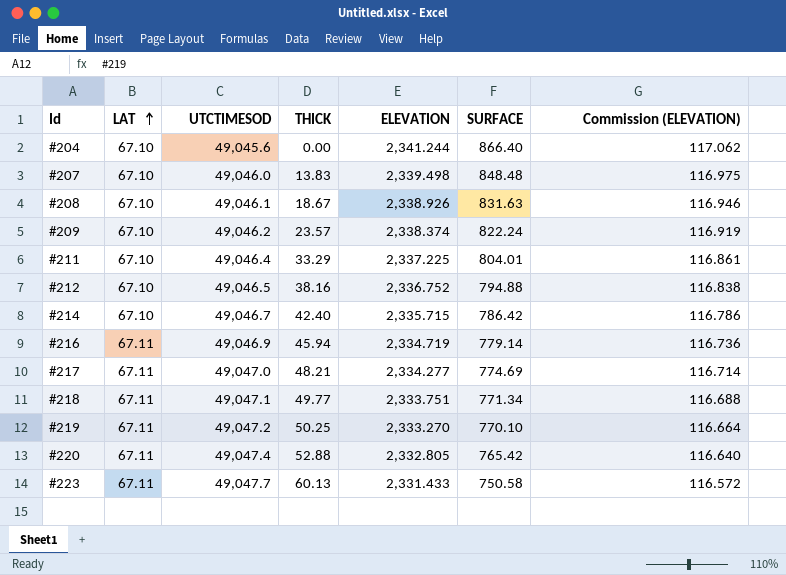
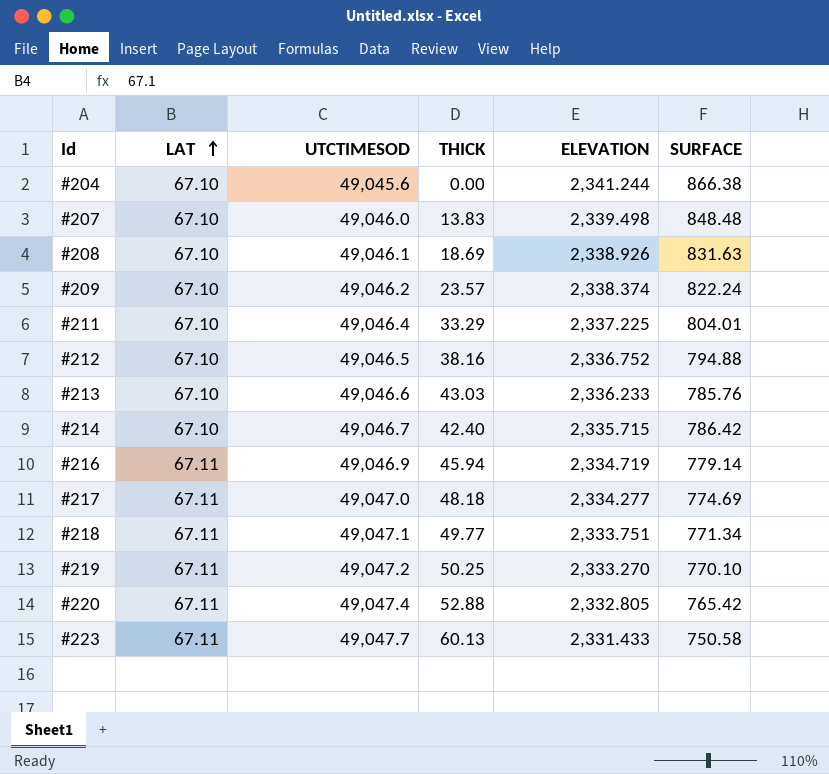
column Commission (ELEVATION) | formula: [ELEVATION] * 0.05 -> none
#204 | SURFACE: 866.40 -> 866.38
#208 | THICK: 18.67 -> 18.69
row #213: none -> 67.10 | 49,046.6 | 43.03 | 2,336.233 | 785.76
#217 | THICK: 48.21 -> 48.18

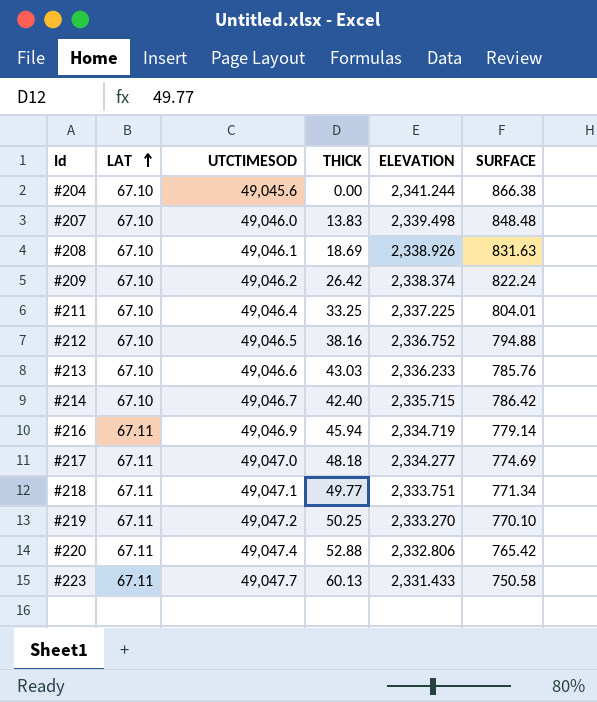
#209 | THICK: 23.57 -> 26.42
#211 | THICK: 33.29 -> 33.25
#220 | ELEVATION: 2,332.805 -> 2,332.806

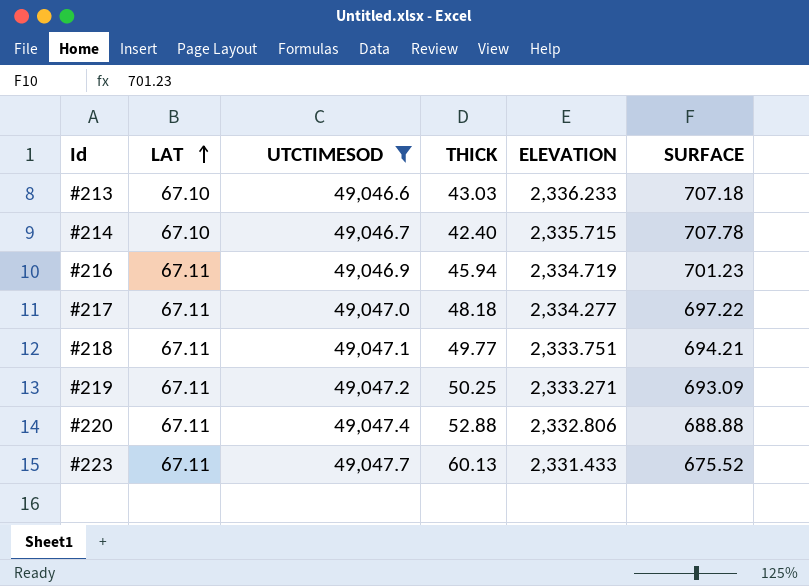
filter: none -> UTCTIMESOD >= 49,046.6
#213 | SURFACE: 785.76 -> 707.18
#214 | SURFACE: 786.42 -> 707.78
#216 | SURFACE: 779.14 -> 701.23
#217 | SURFACE: 774.69 -> 697.22
#218 | SURFACE: 771.34 -> 694.21
#219 | ELEVATION: 2,333.270 -> 2,333.271
#219 | SURFACE: 770.10 -> 693.09
#220 | SURFACE: 765.42 -> 688.88
#223 | SURFACE: 750.58 -> 675.52

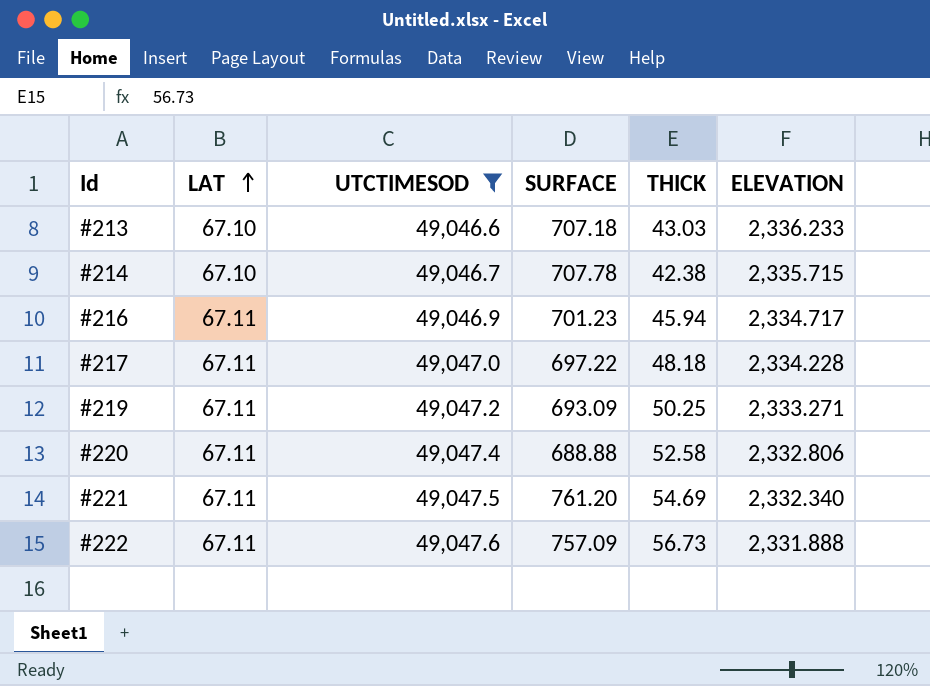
column SURFACE | position: 6 -> 4
row #218: 67.11 | 49,047.1 | 49.77 | 2,333.751 | 694.21 -> none
row #223: 67.11 | 49,047.7 | 60.13 | 2,331.433 | 675.52 -> none
#214 | THICK: 42.40 -> 42.38
#216 | ELEVATION: 2,334.719 -> 2,334.717
#217 | ELEVATION: 2,334.277 -> 2,334.228
#220 | THICK: 52.88 -> 52.58
row #221: none -> 67.11 | 49,047.5 | 761.20 | 54.69 | 2,332.340
row #222: none -> 67.11 | 49,047.6 | 757.09 | 56.73 | 2,331.888

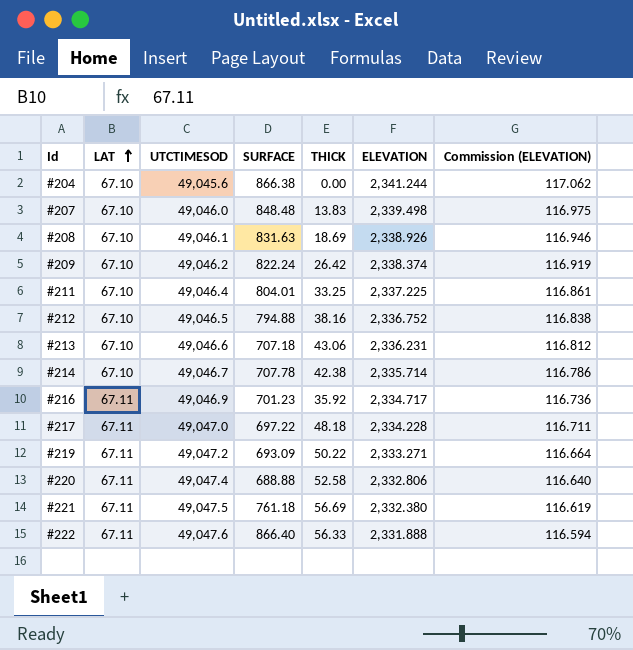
filter: UTCTIMESOD >= 49,046.6 -> none
column Commission (ELEVATION) | formula: none -> [ELEVATION] * 0.05
#213 | THICK: 43.03 -> 43.06
#213 | ELEVATION: 2,336.233 -> 2,336.231
#214 | ELEVATION: 2,335.715 -> 2,335.714
#216 | THICK: 45.94 -> 35.92
#219 | THICK: 50.25 -> 50.22
#221 | SURFACE: 761.20 -> 761.18
#221 | THICK: 54.69 -> 56.69
#221 | ELEVATION: 2,332.340 -> 2,332.380
#222 | SURFACE: 757.09 -> 866.40
#222 | THICK: 56.73 -> 56.33

